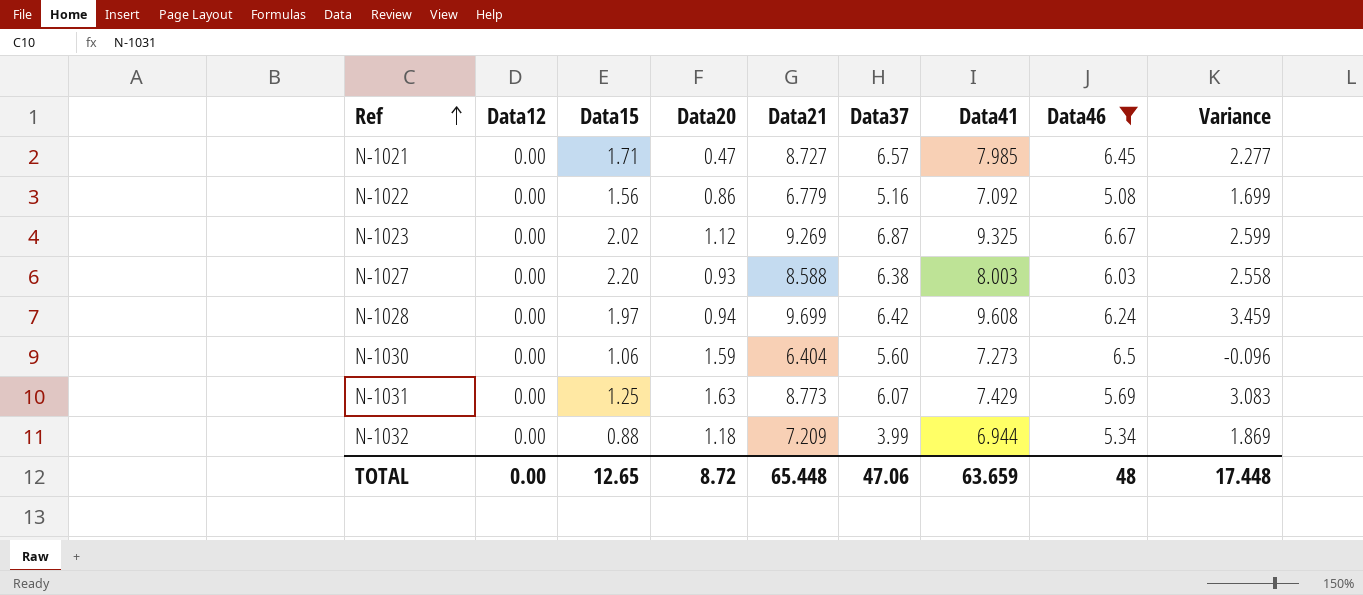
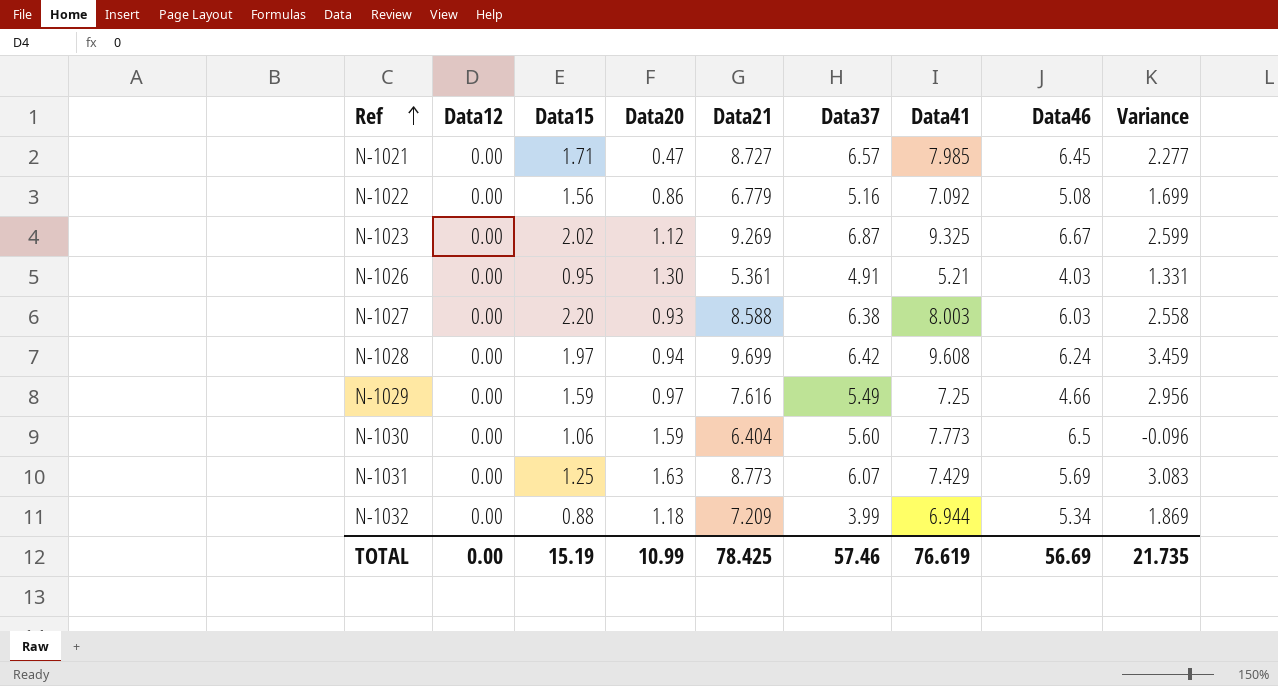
filter: Data46 >= 5.08 -> none
N-1030 | Data41: 7.273 -> 7.773
TOTAL | Data15: 12.65 -> 15.19
TOTAL | Data20: 8.72 -> 10.99
TOTAL | Data21: 65.448 -> 78.425
TOTAL | Data37: 47.06 -> 57.46
TOTAL | Data41: 63.659 -> 76.619
TOTAL | Data46: 48 -> 56.69
TOTAL | Variance: 17.448 -> 21.735

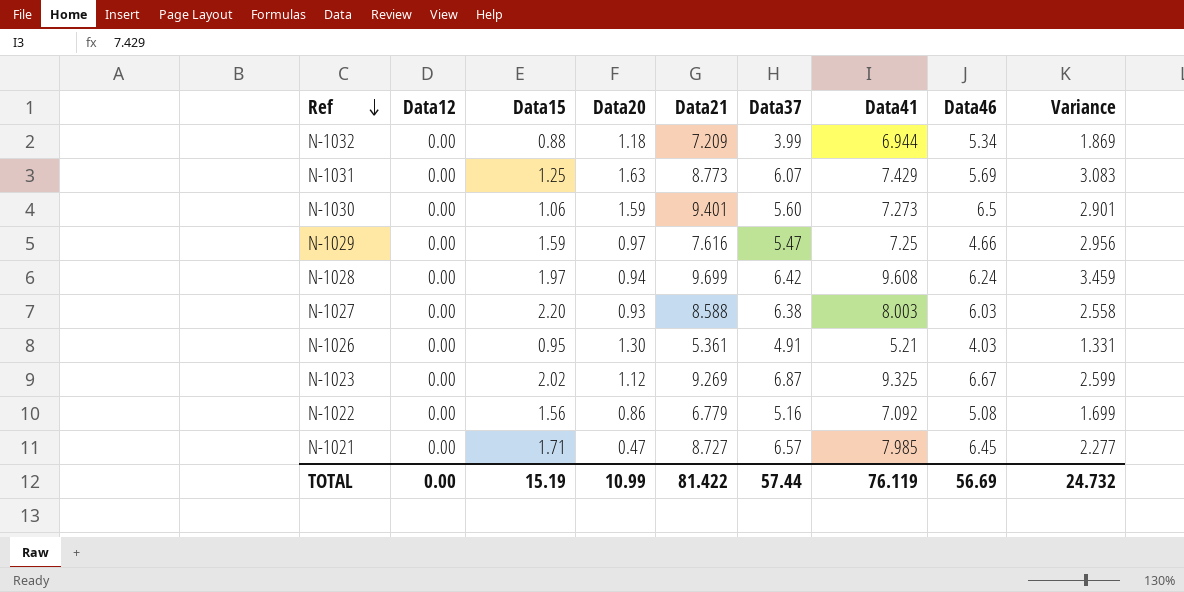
row order: Ref ascending -> Ref descending
N-1030 | Data21: 6.404 -> 9.401
N-1030 | Data41: 7.773 -> 7.273
N-1030 | Variance: -0.096 -> 2.901
N-1029 | Data37: 5.49 -> 5.47
TOTAL | Data21: 78.425 -> 81.422
TOTAL | Data37: 57.46 -> 57.44
TOTAL | Data41: 76.619 -> 76.119
TOTAL | Variance: 21.735 -> 24.732

